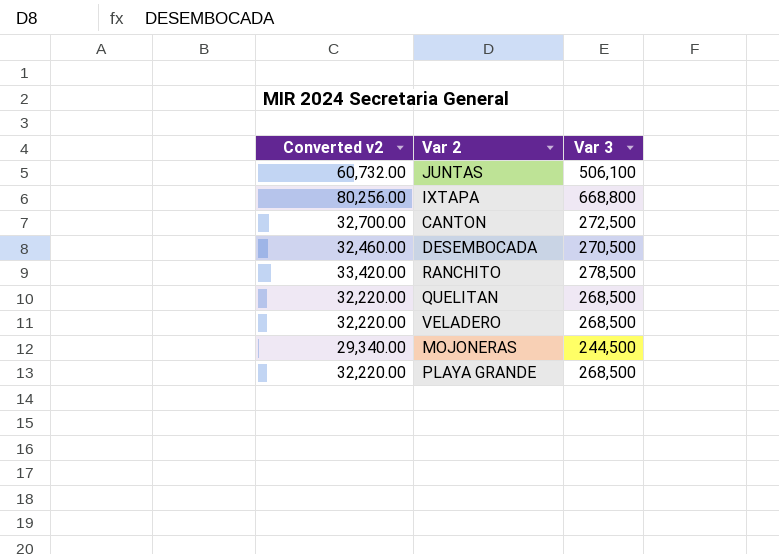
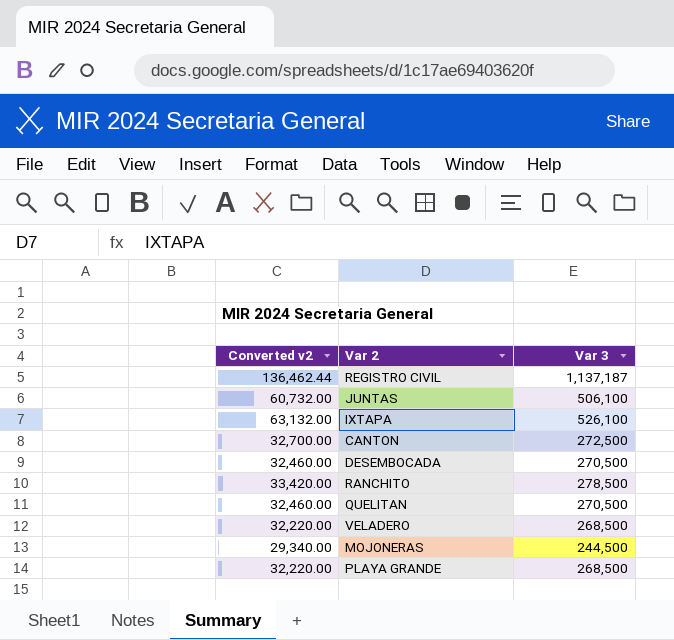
row REGISTRO CIVIL: none -> 136,462.44 | 1,137,187
IXTAPA | Converted v2: 80,256.00 -> 63,132.00
IXTAPA | Var 3: 668,800 -> 526,100
QUELITAN | Converted v2: 32,220.00 -> 32,460.00
QUELITAN | Var 3: 268,500 -> 270,500

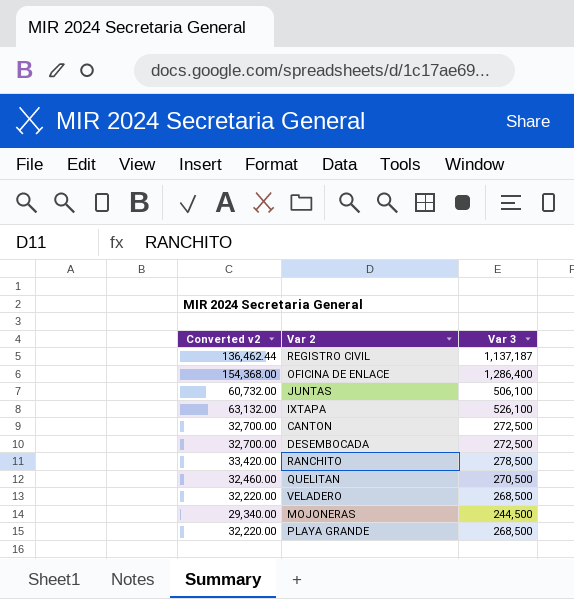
row OFICINA DE ENLACE: none -> 154,368.00 | 1,286,400
DESEMBOCADA | Converted v2: 32,460.00 -> 32,700.00
DESEMBOCADA | Var 3: 270,500 -> 272,500

